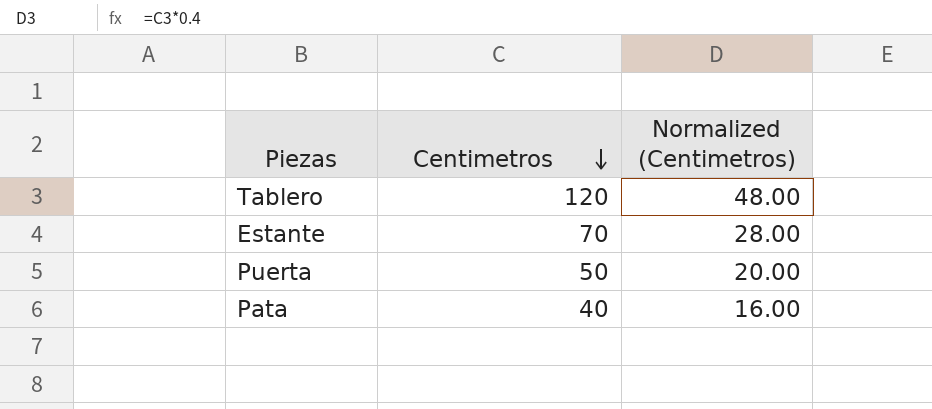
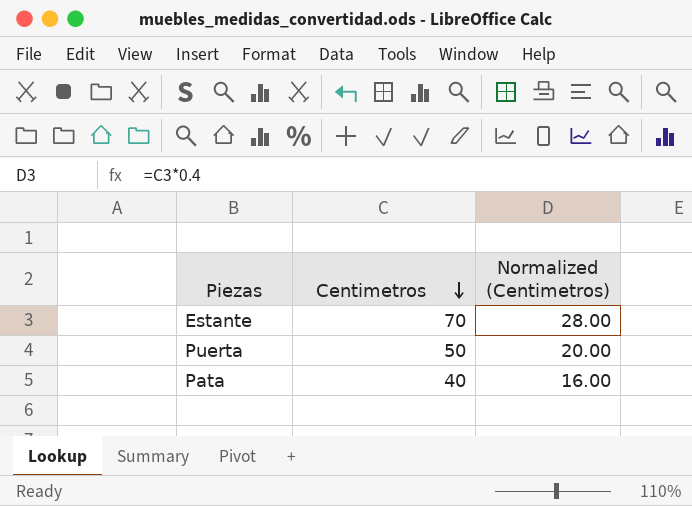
row Tablero: 120 | 48.00 -> none

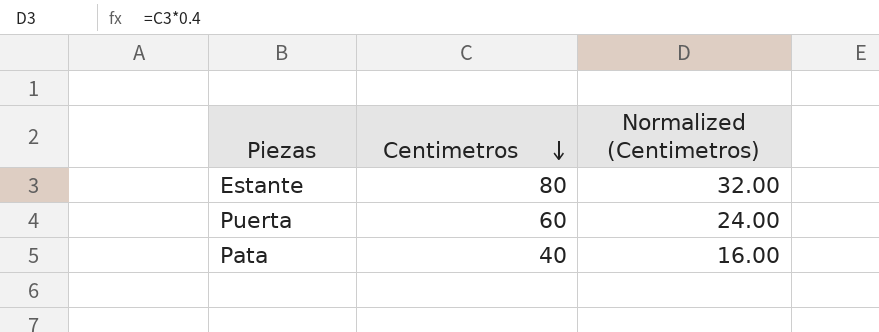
Estante | Centimetros: 70 -> 80
Estante | Normalized (Centimetros): 28.00 -> 32.00
Puerta | Centimetros: 50 -> 60
Puerta | Normalized (Centimetros): 20.00 -> 24.00

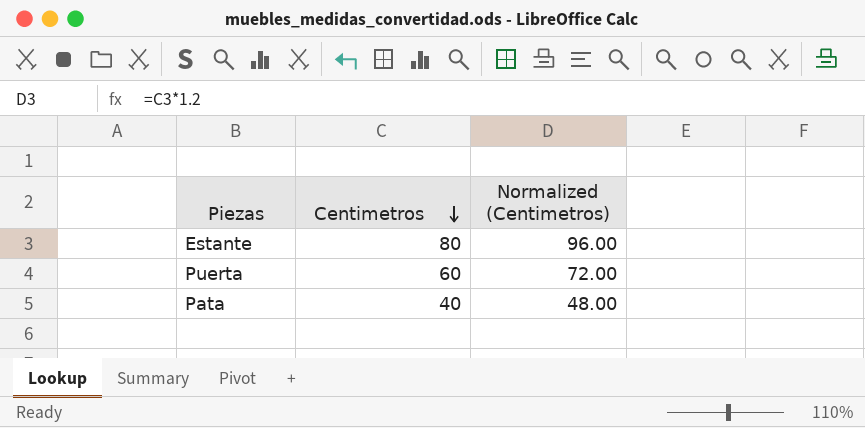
column Normalized (Centimetros) | formula: [Centimetros] * 0.4 -> [Centimetros] * 1.2

